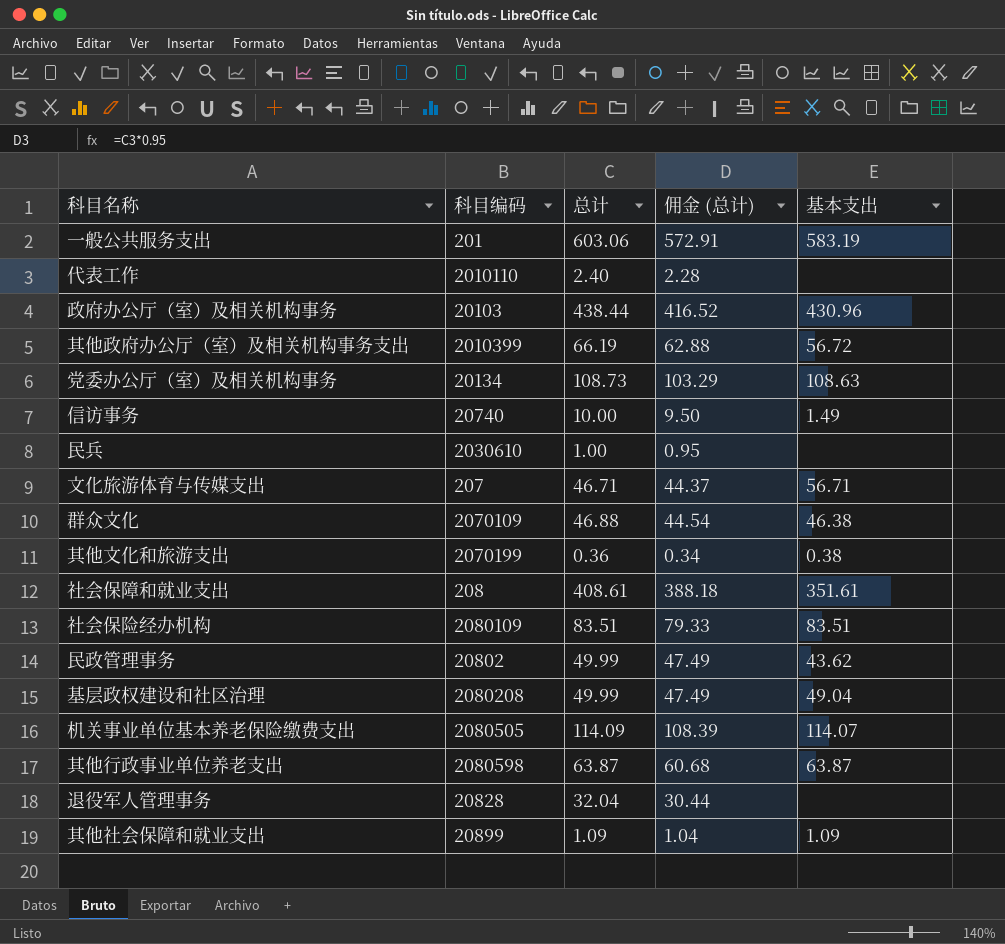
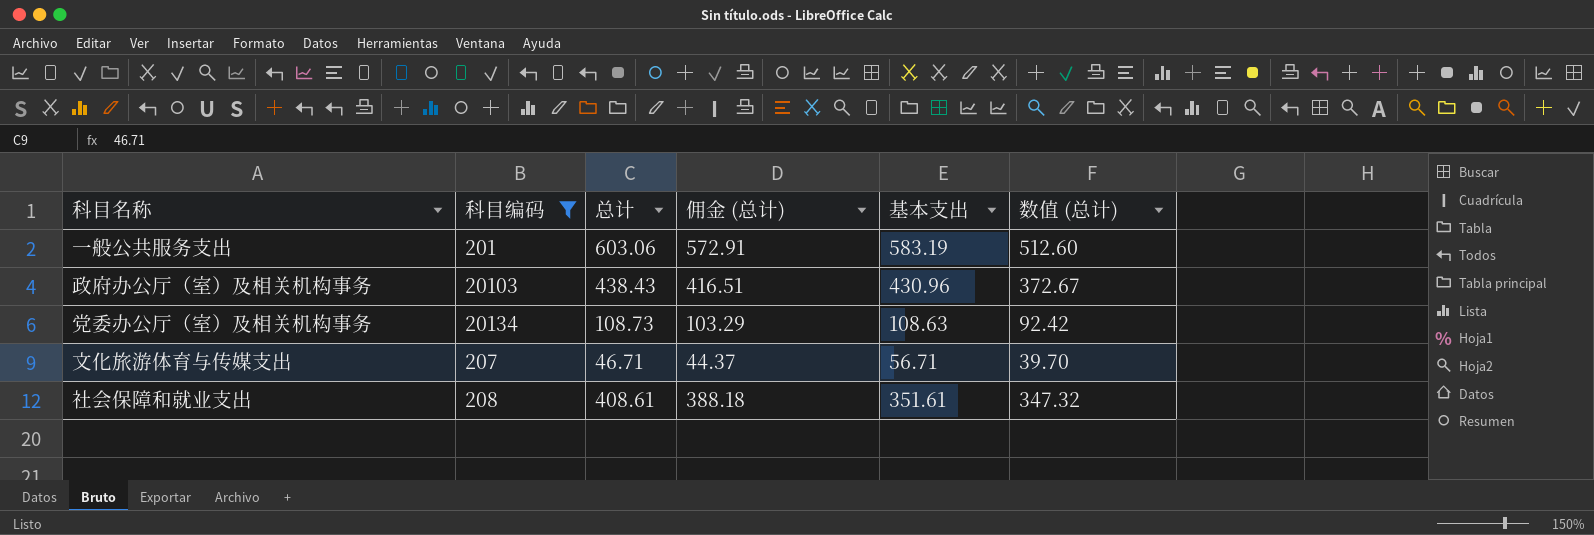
filter: none -> 科目编码 <= 20134
column 数值 (总计) | formula: none -> [总计] * 0.85
政府办公厅（室）及相关机构事务 | 总计: 438.44 -> 438.43
政府办公厅（室）及相关机构事务 | 佣金 (总计): 416.52 -> 416.51

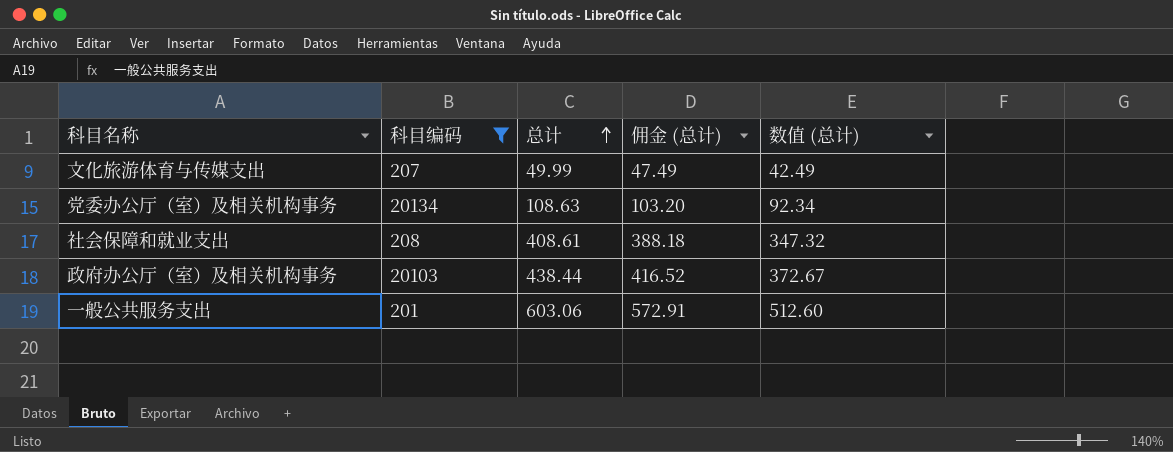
row order: none -> 总计 ascending
column 基本支出 | position: 5 -> none
文化旅游体育与传媒支出 | 总计: 46.71 -> 49.99
文化旅游体育与传媒支出 | 佣金 (总计): 44.37 -> 47.49
文化旅游体育与传媒支出 | 数值 (总计): 39.70 -> 42.49
党委办公厅（室）及相关机构事务 | 总计: 108.73 -> 108.63
党委办公厅（室）及相关机构事务 | 佣金 (总计): 103.29 -> 103.20
党委办公厅（室）及相关机构事务 | 数值 (总计): 92.42 -> 92.34
政府办公厅（室）及相关机构事务 | 总计: 438.43 -> 438.44
政府办公厅（室）及相关机构事务 | 佣金 (总计): 416.51 -> 416.52

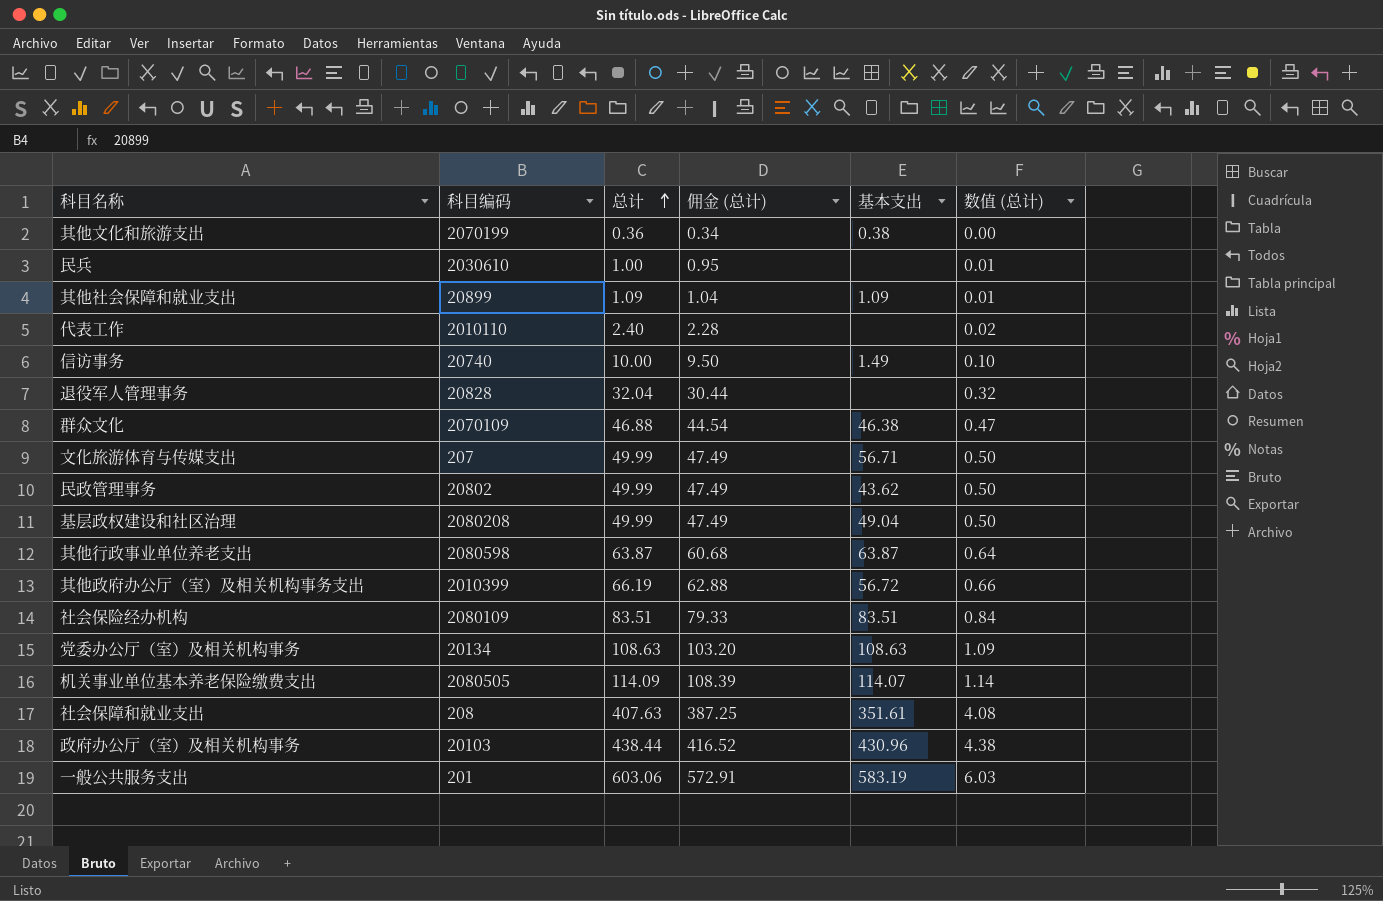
filter: 科目编码 <= 20134 -> none
column 基本支出 | position: none -> 5
column 数值 (总计) | formula: [总计] * 0.85 -> [总计] * 0.01
社会保障和就业支出 | 总计: 408.61 -> 407.63
社会保障和就业支出 | 佣金 (总计): 388.18 -> 387.25

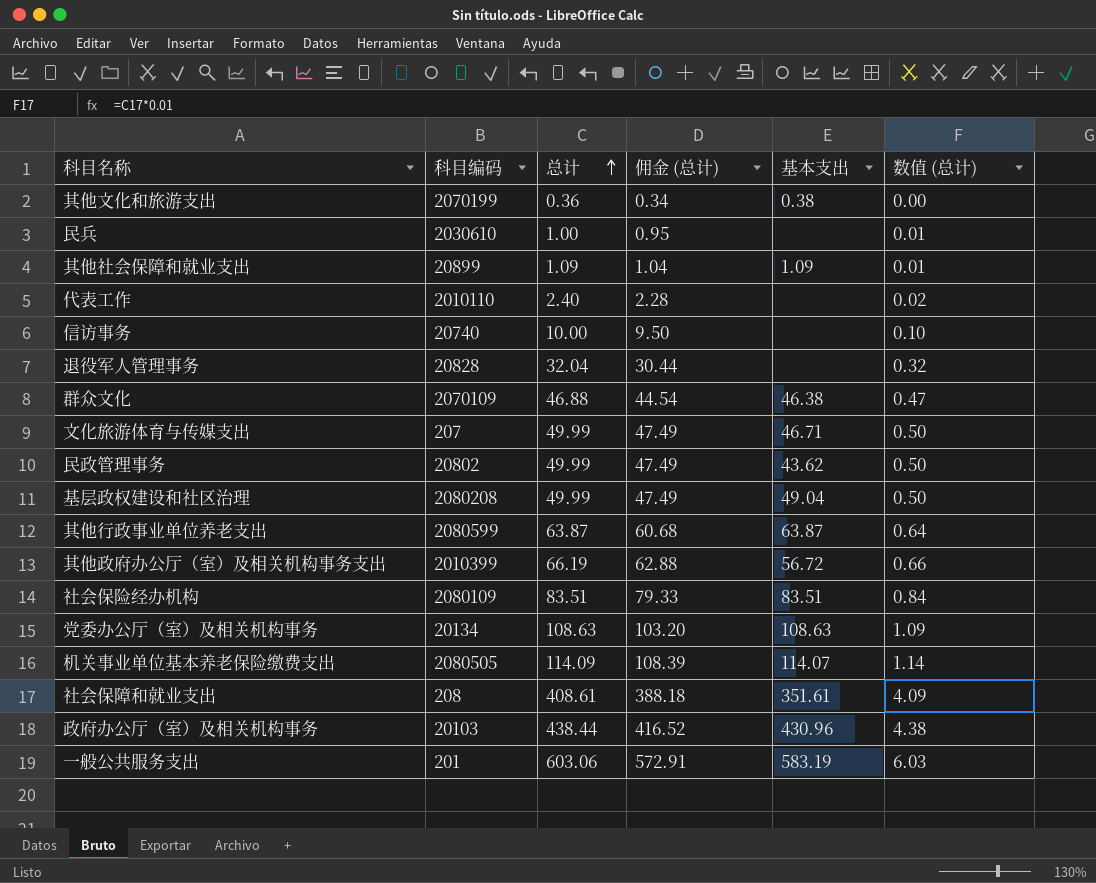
信访事务 | 基本支出: 1.49 -> none
文化旅游体育与传媒支出 | 基本支出: 56.71 -> 46.71
其他行政事业单位养老支出 | 科目编码: 2080598 -> 2080599
社会保障和就业支出 | 总计: 407.63 -> 408.61
社会保障和就业支出 | 佣金 (总计): 387.25 -> 388.18
社会保障和就业支出 | 数值 (总计): 4.08 -> 4.09

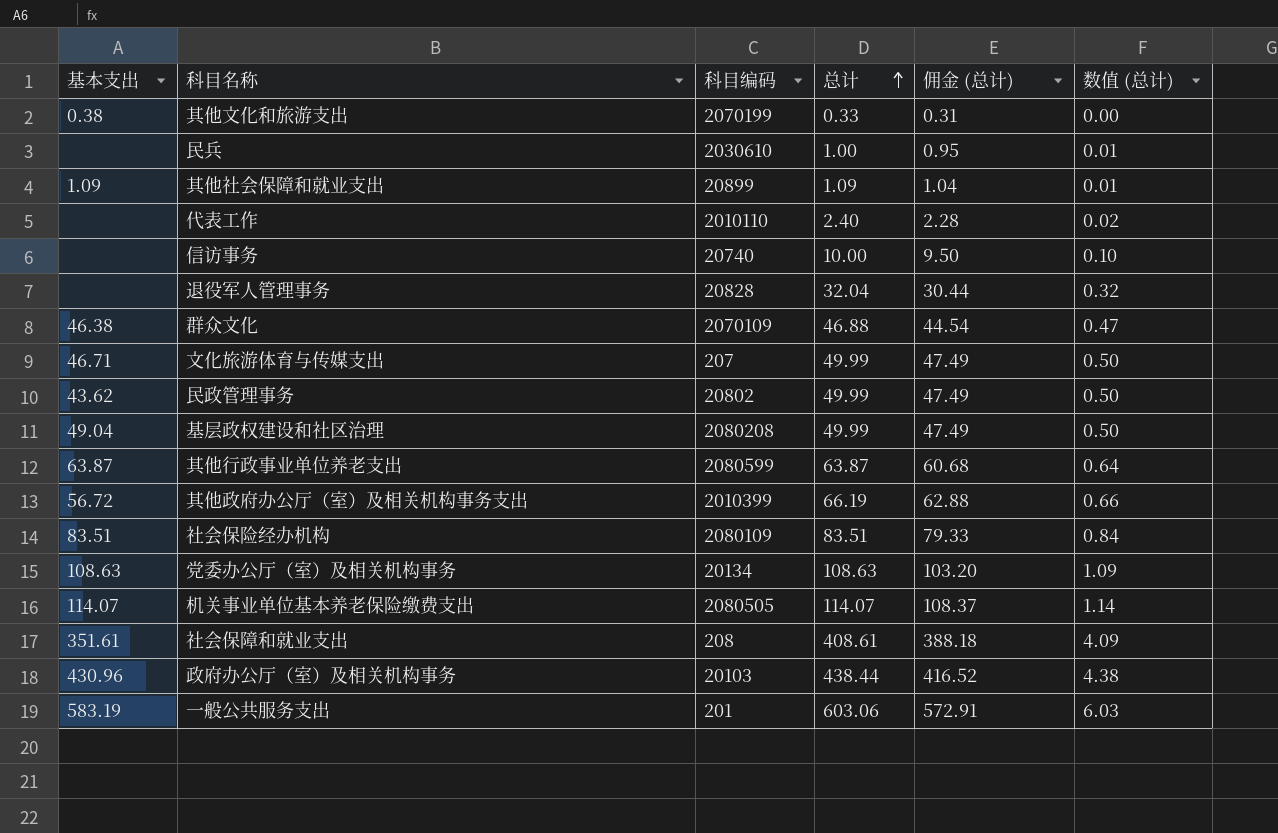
column 基本支出 | position: 5 -> 1
其他文化和旅游支出 | 总计: 0.36 -> 0.33
其他文化和旅游支出 | 佣金 (总计): 0.34 -> 0.31
机关事业单位基本养老保险缴费支出 | 总计: 114.09 -> 114.07
机关事业单位基本养老保险缴费支出 | 佣金 (总计): 108.39 -> 108.37

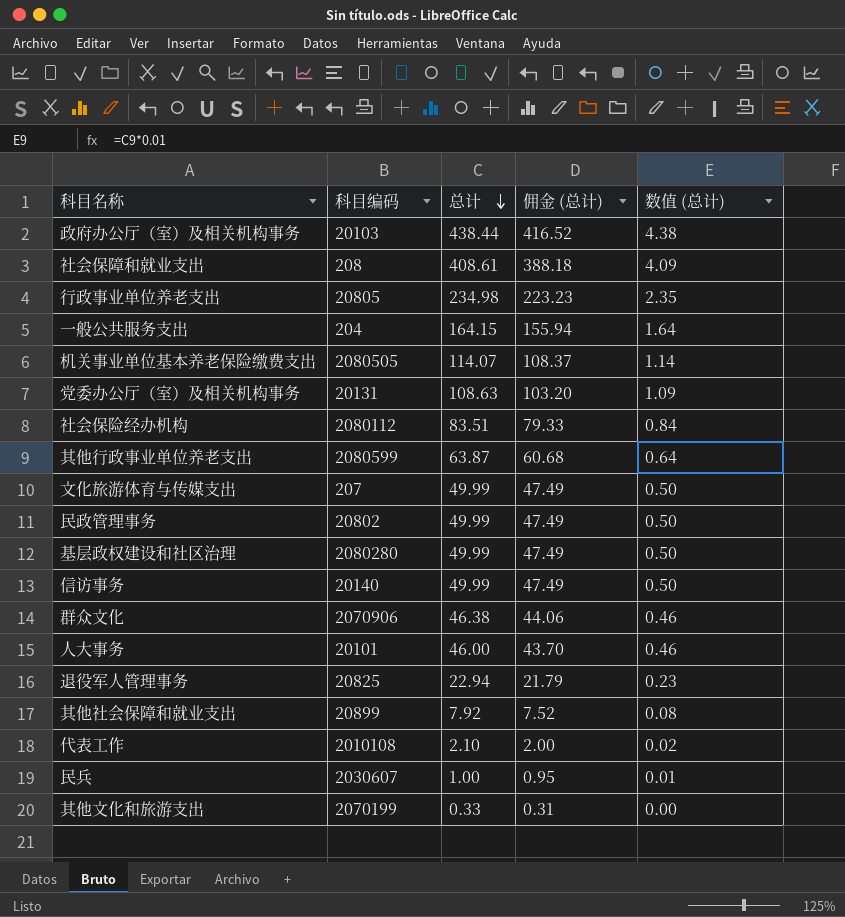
row order: 总计 ascending -> 总计 descending
column 基本支出 | position: 1 -> none
row 其他政府办公厅（室）及相关机构事务支出: 56.72 | 2010399 | 66.19 | 62.88 | 0.66 -> none
row 行政事业单位养老支出: none -> 20805 | 234.98 | 223.23 | 2.35
一般公共服务支出 | 科目编码: 201 -> 204
一般公共服务支出 | 总计: 603.06 -> 164.15
一般公共服务支出 | 佣金 (总计): 572.91 -> 155.94
一般公共服务支出 | 数值 (总计): 6.03 -> 1.64
党委办公厅（室）及相关机构事务 | 科目编码: 20134 -> 20131
社会保险经办机构 | 科目编码: 2080109 -> 2080112
基层政权建设和社区治理 | 科目编码: 2080208 -> 2080280
信访事务 | 科目编码: 20740 -> 20140
信访事务 | 总计: 10.00 -> 49.99
信访事务 | 佣金 (总计): 9.50 -> 47.49
信访事务 | 数值 (总计): 0.10 -> 0.50
群众文化 | 科目编码: 2070109 -> 2070906
群众文化 | 总计: 46.88 -> 46.38
群众文化 | 佣金 (总计): 44.54 -> 44.06
群众文化 | 数值 (总计): 0.47 -> 0.46
row 人大事务: none -> 20101 | 46.00 | 43.70 | 0.46
退役军人管理事务 | 科目编码: 20828 -> 20825
退役军人管理事务 | 总计: 32.04 -> 22.94
退役军人管理事务 | 佣金 (总计): 30.44 -> 21.79
退役军人管理事务 | 数值 (总计): 0.32 -> 0.23
其他社会保障和就业支出 | 总计: 1.09 -> 7.92
其他社会保障和就业支出 | 佣金 (总计): 1.04 -> 7.52
其他社会保障和就业支出 | 数值 (总计): 0.01 -> 0.08
代表工作 | 科目编码: 2010110 -> 2010108
代表工作 | 总计: 2.40 -> 2.10
代表工作 | 佣金 (总计): 2.28 -> 2.00
民兵 | 科目编码: 2030610 -> 2030607

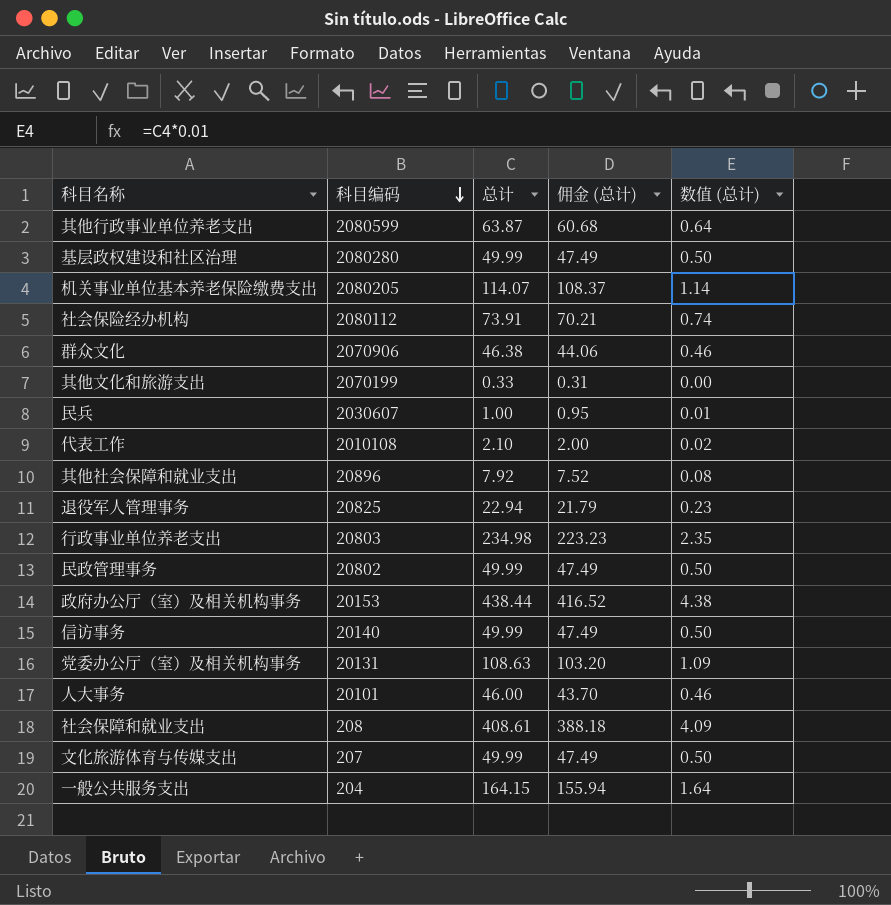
row order: 总计 descending -> 科目编码 descending
机关事业单位基本养老保险缴费支出 | 科目编码: 2080505 -> 2080205
社会保险经办机构 | 总计: 83.51 -> 73.91
社会保险经办机构 | 佣金 (总计): 79.33 -> 70.21
社会保险经办机构 | 数值 (总计): 0.84 -> 0.74
其他社会保障和就业支出 | 科目编码: 20899 -> 20896
行政事业单位养老支出 | 科目编码: 20805 -> 20803
政府办公厅（室）及相关机构事务 | 科目编码: 20103 -> 20153

